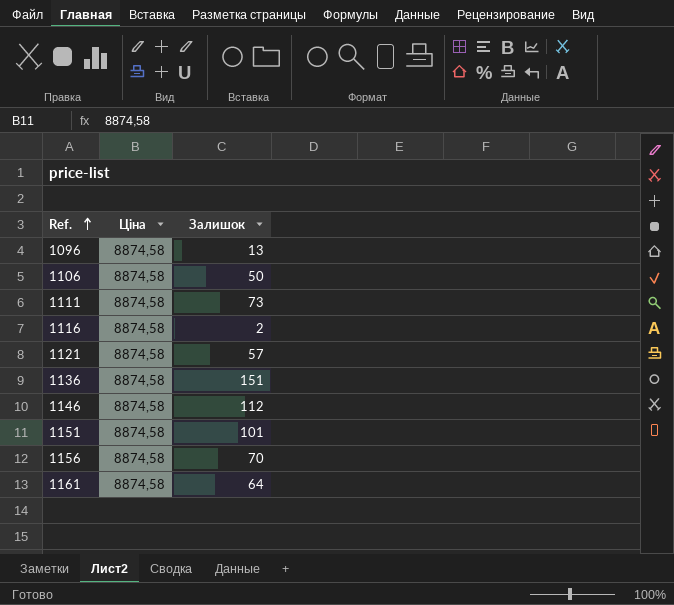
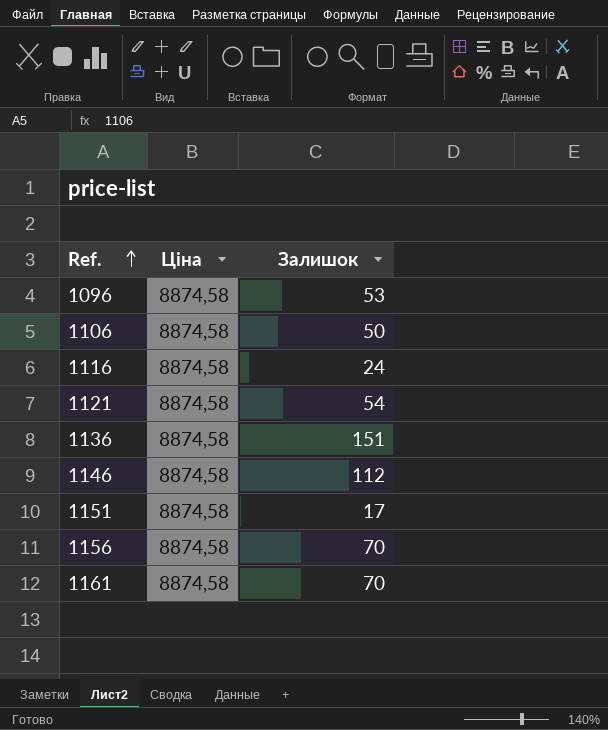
row 1111: 8874,58 | 73 -> none
1096 | Залишок: 13 -> 53
1116 | Залишок: 2 -> 24
1121 | Залишок: 57 -> 54
1151 | Залишок: 101 -> 17
1161 | Залишок: 64 -> 70

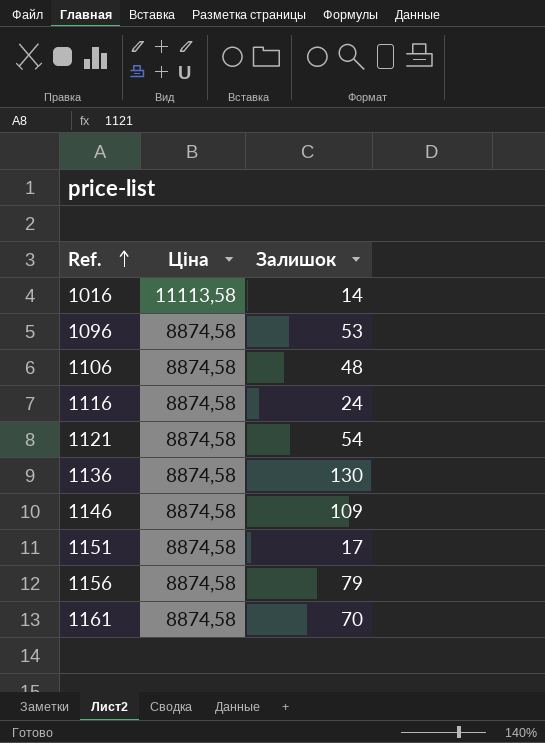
row 1016: none -> 11113,58 | 14
1106 | Залишок: 50 -> 48
1136 | Залишок: 151 -> 130
1146 | Залишок: 112 -> 109
1156 | Залишок: 70 -> 79

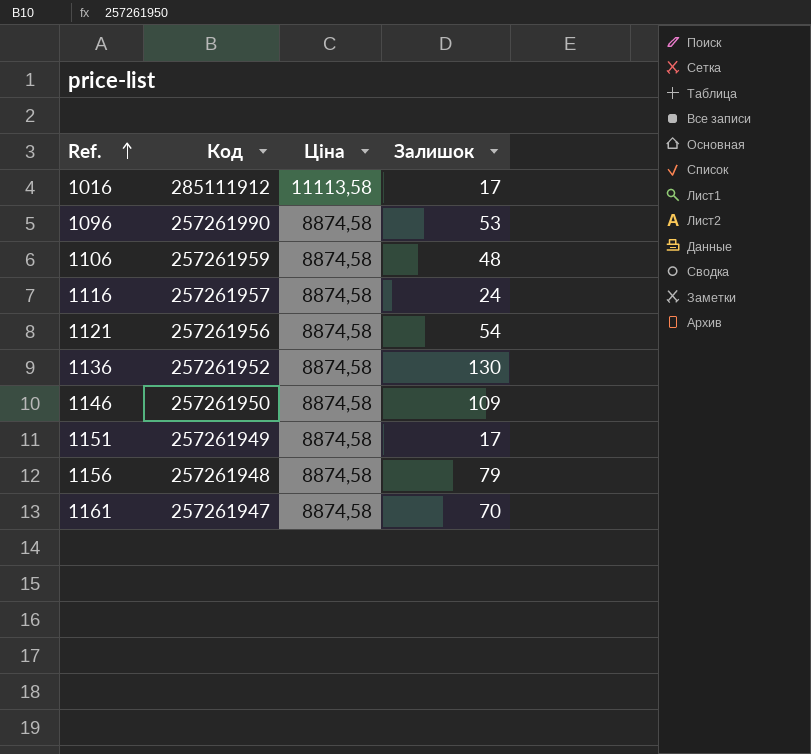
column Код | position: none -> 2
1016 | Залишок: 14 -> 17

